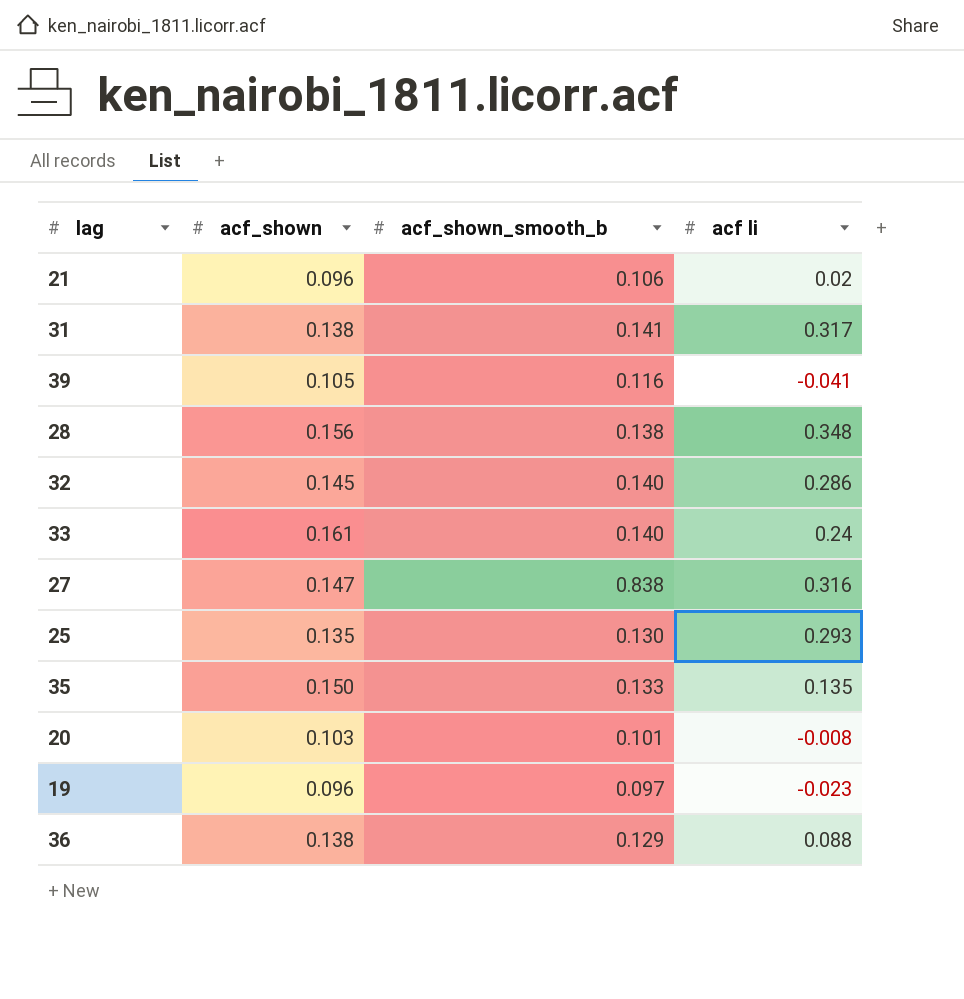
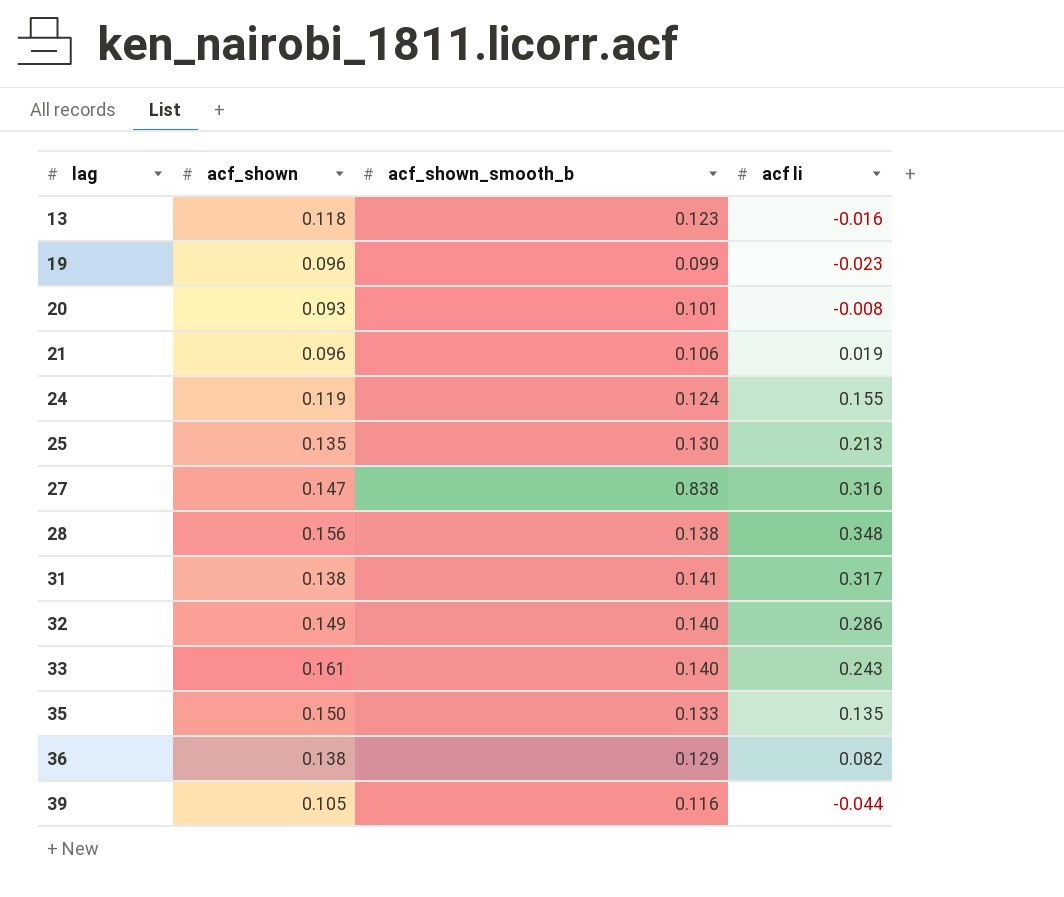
row order: none -> lag ascending
row 13: none -> 0.118 | 0.123 | -0.016
19 | acf_shown_smooth_b: 0.097 -> 0.099
20 | acf_shown: 0.103 -> 0.093
21 | acf li: 0.02 -> 0.019
row 24: none -> 0.119 | 0.124 | 0.155
25 | acf li: 0.293 -> 0.213
32 | acf_shown: 0.145 -> 0.149
33 | acf li: 0.24 -> 0.243
36 | acf li: 0.088 -> 0.082
39 | acf li: -0.041 -> -0.044

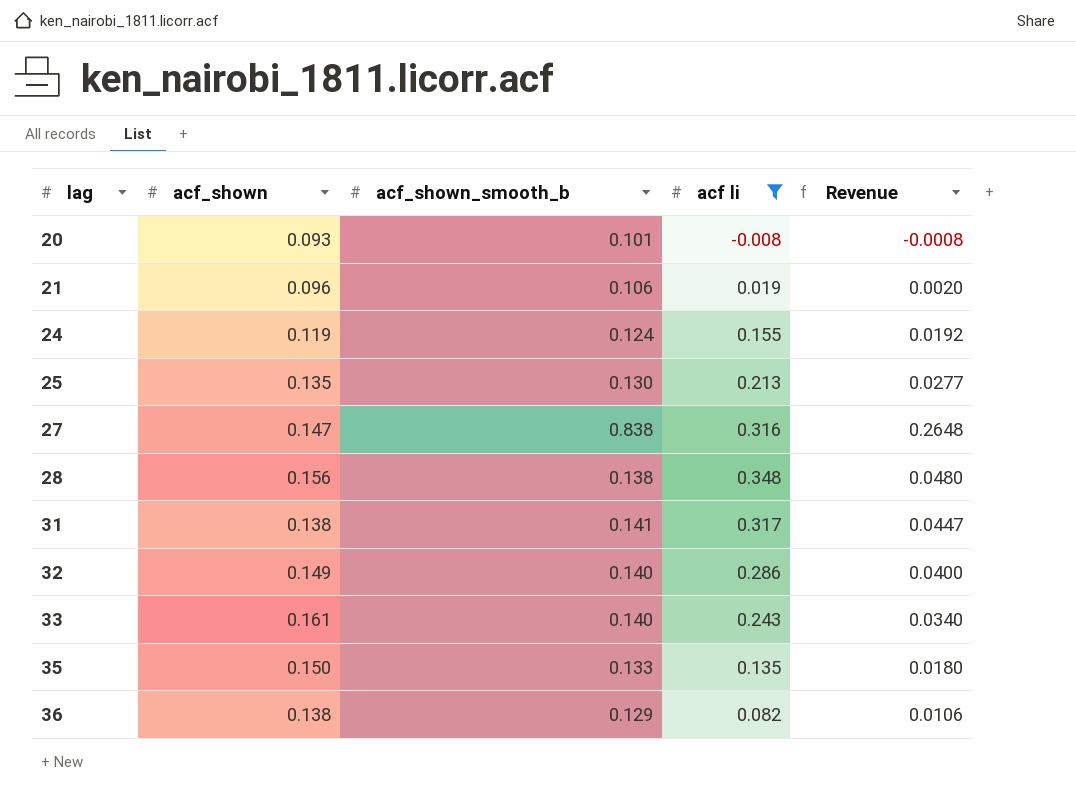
filter: none -> acf li >= -0.008
column Revenue | formula: none -> [acf_shown_smooth_b] * [acf li]

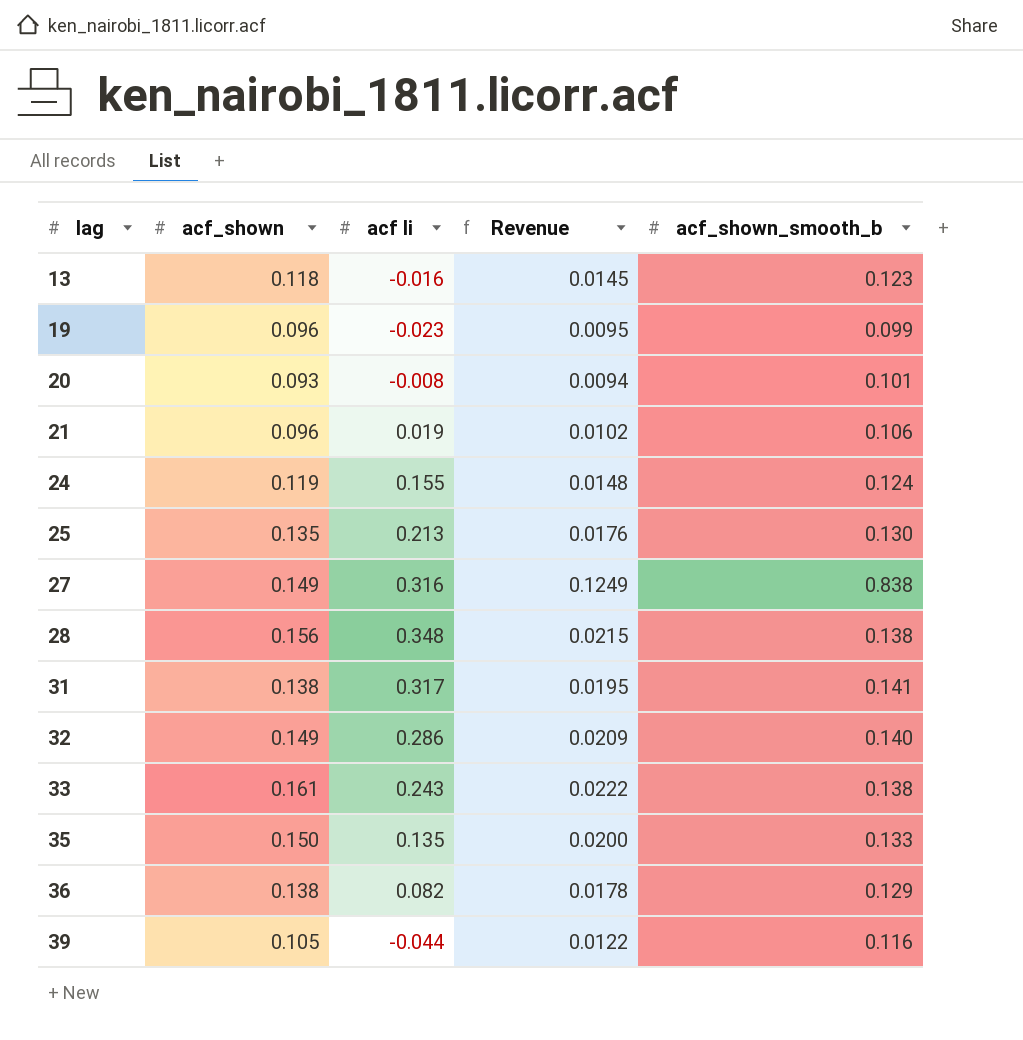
filter: acf li >= -0.008 -> none
column Revenue | formula: [acf_shown_smooth_b] * [acf li] -> [acf_shown] * [acf_shown_smooth_b]
column acf_shown_smooth_b | position: 3 -> 5
27 | acf_shown: 0.147 -> 0.149
33 | acf_shown_smooth_b: 0.140 -> 0.138

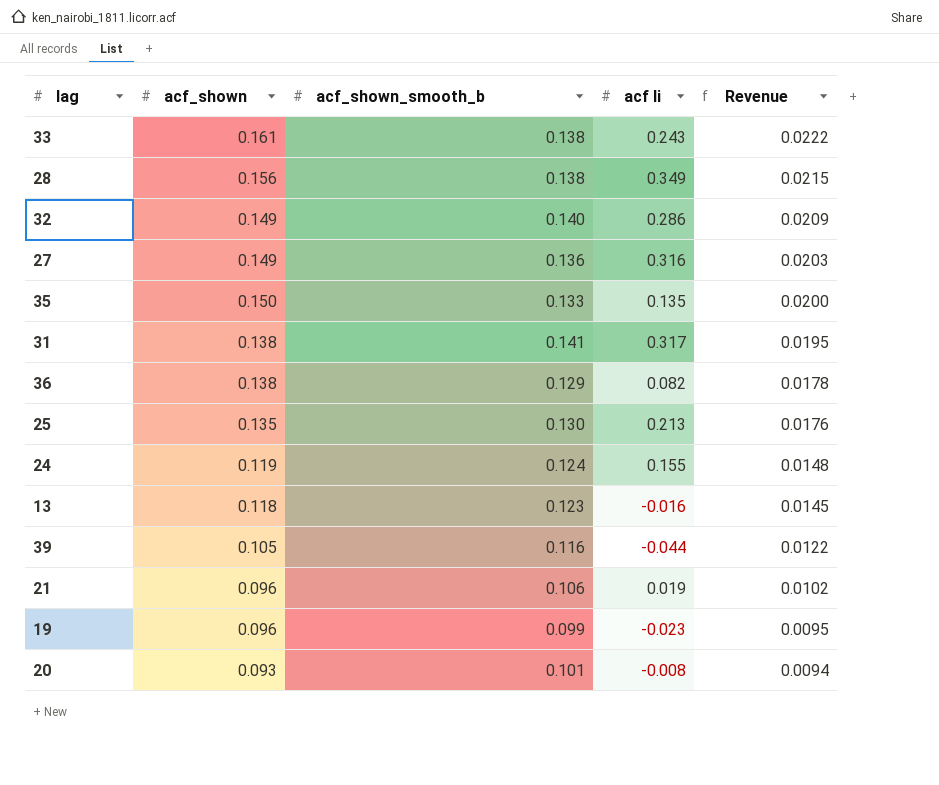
row order: lag ascending -> Revenue descending
column acf_shown_smooth_b | position: 5 -> 3
28 | acf li: 0.348 -> 0.349
27 | acf_shown_smooth_b: 0.838 -> 0.136
27 | Revenue: 0.1249 -> 0.0203

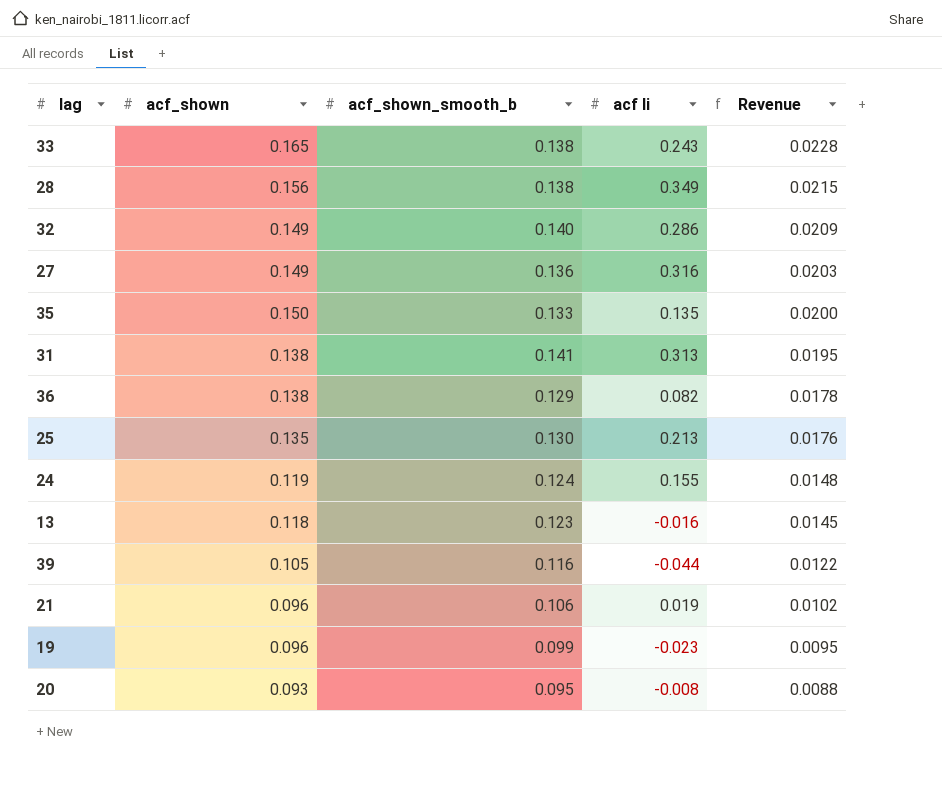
33 | acf_shown: 0.161 -> 0.165
33 | Revenue: 0.0222 -> 0.0228
31 | acf li: 0.317 -> 0.313
20 | acf_shown_smooth_b: 0.101 -> 0.095
20 | Revenue: 0.0094 -> 0.0088

